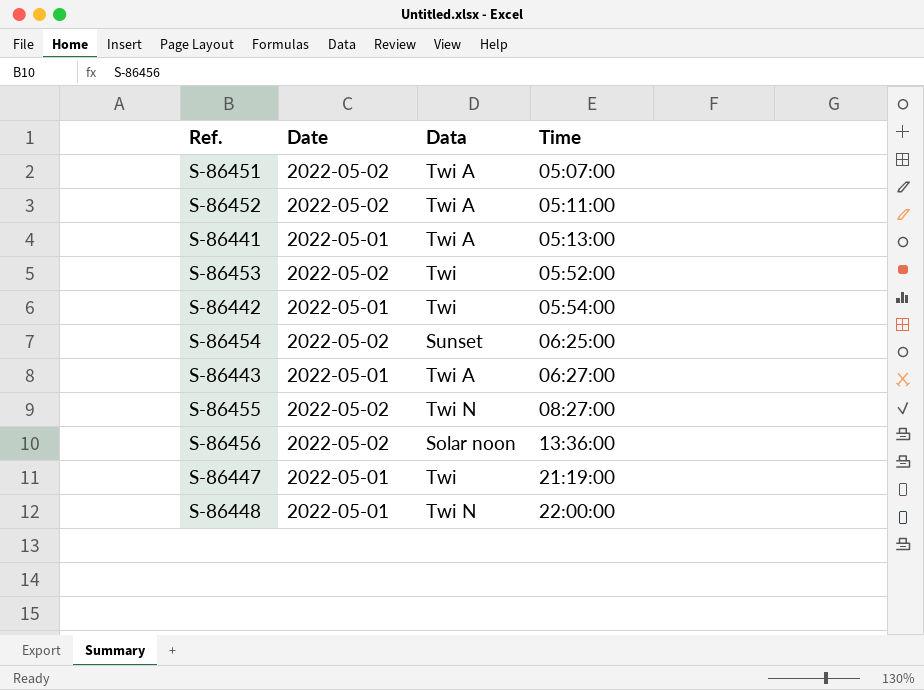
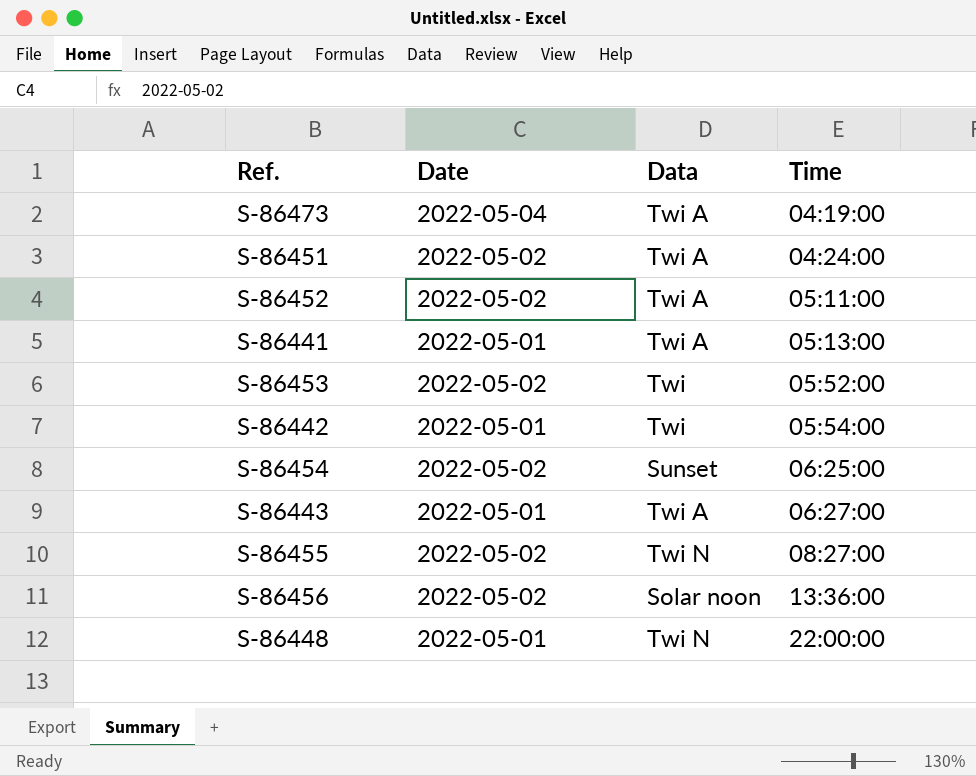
row S-86447: 2022-05-01 | Twi | 21:19:00 -> none
row S-86473: none -> 2022-05-04 | Twi A | 04:19:00
S-86451 | Time: 05:07:00 -> 04:24:00

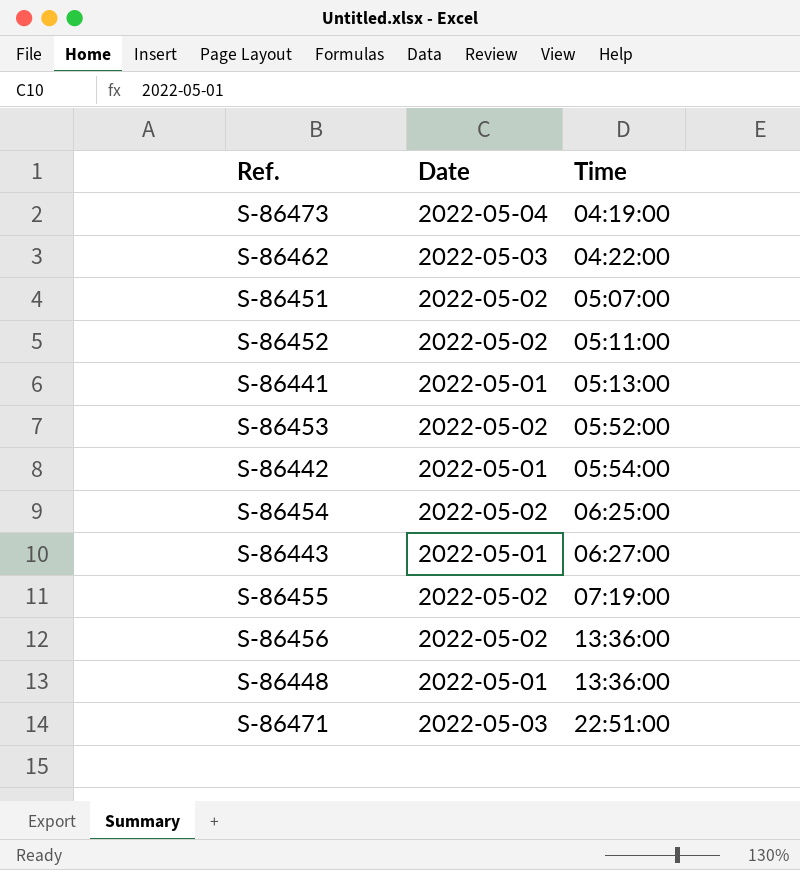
column Data | position: 3 -> none
row S-86462: none -> 2022-05-03 | 04:22:00
S-86451 | Time: 04:24:00 -> 05:07:00
S-86455 | Time: 08:27:00 -> 07:19:00
S-86448 | Time: 22:00:00 -> 13:36:00
row S-86471: none -> 2022-05-03 | 22:51:00

